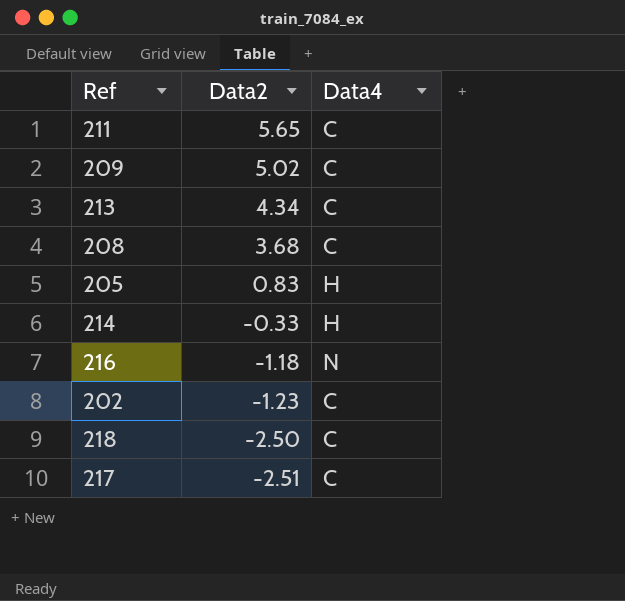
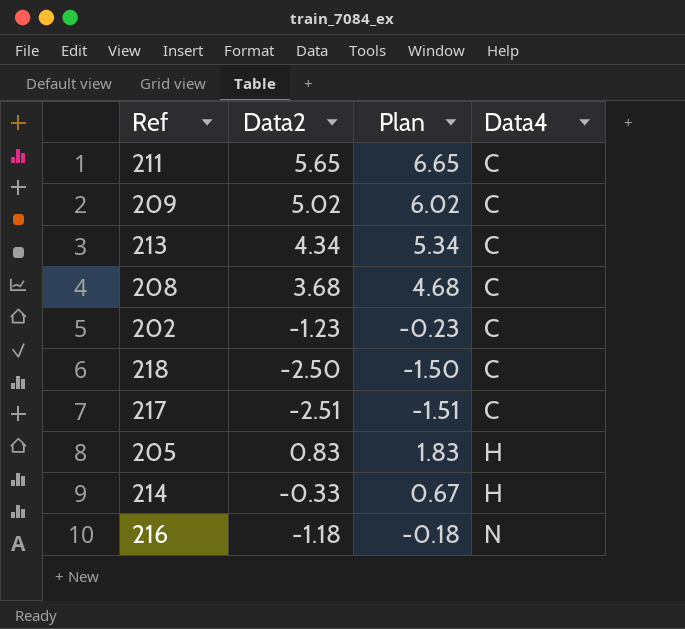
row order: Data2 descending -> Data4 ascending
column Plan | formula: none -> [Data2] + 1

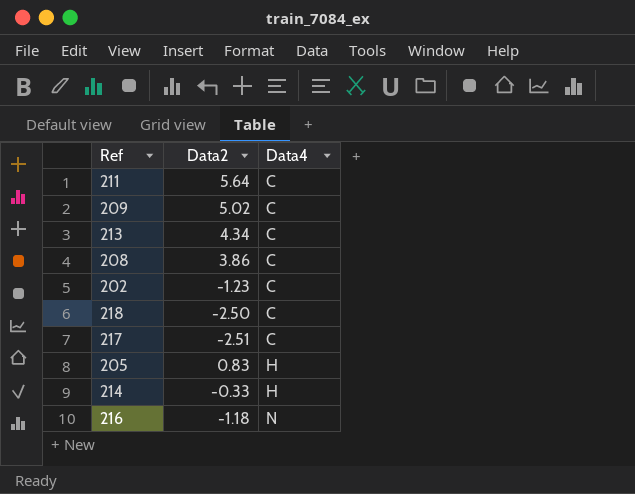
column Plan | formula: [Data2] + 1 -> none
211 | Data2: 5.65 -> 5.64
208 | Data2: 3.68 -> 3.86

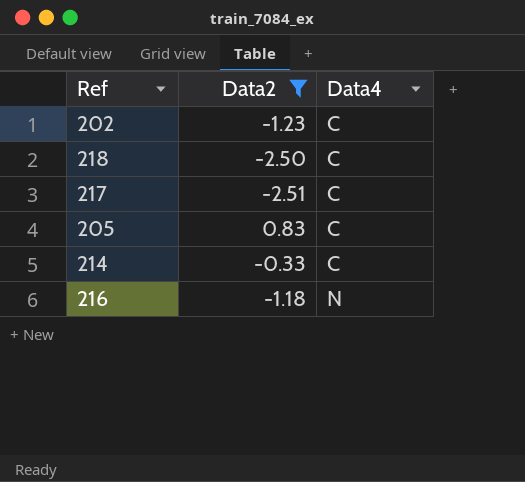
filter: none -> Data2 <= 0.83
205 | Data4: H -> C
214 | Data4: H -> C

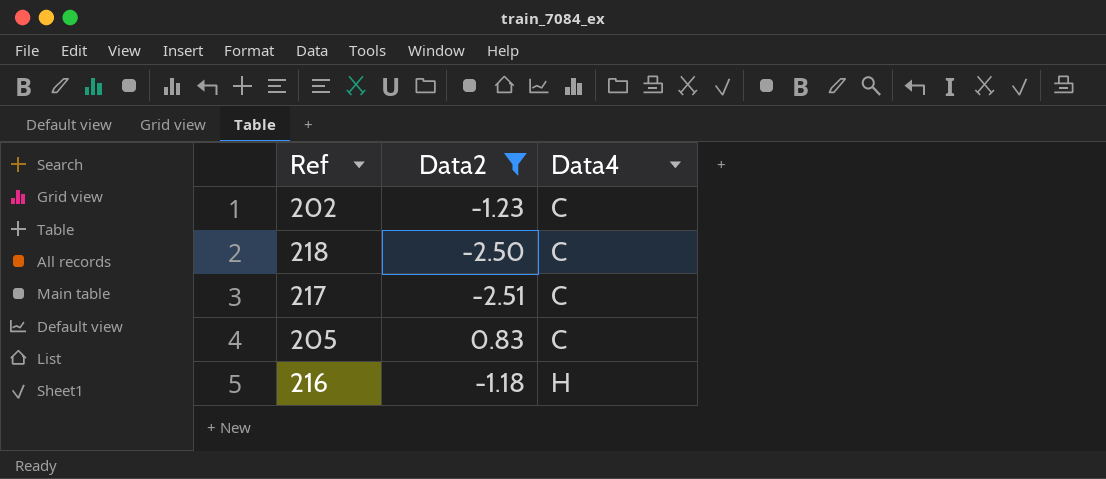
row 214: -0.33 | C -> none
216 | Data4: N -> H

